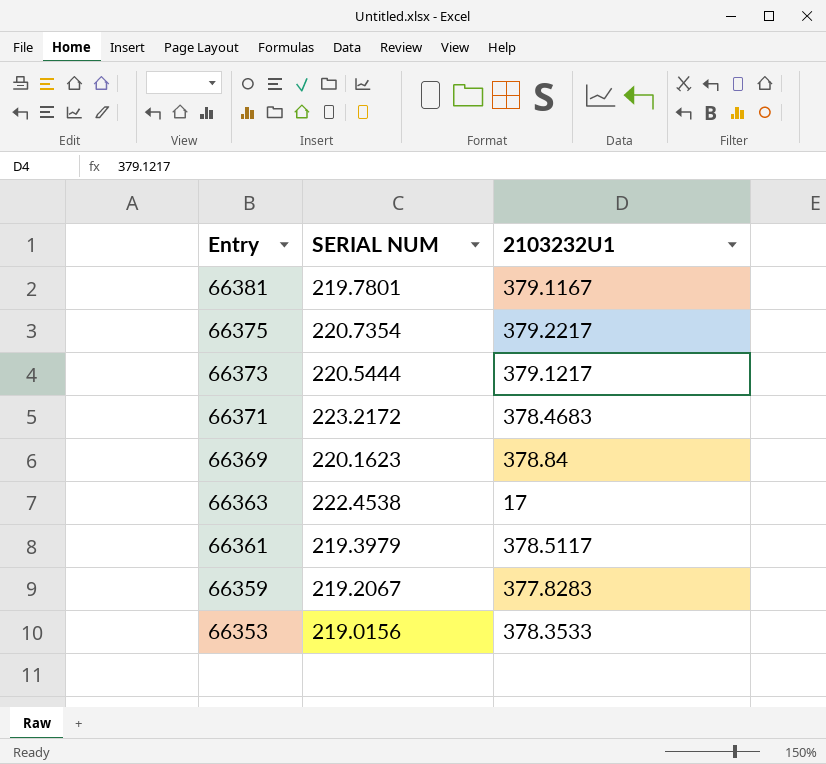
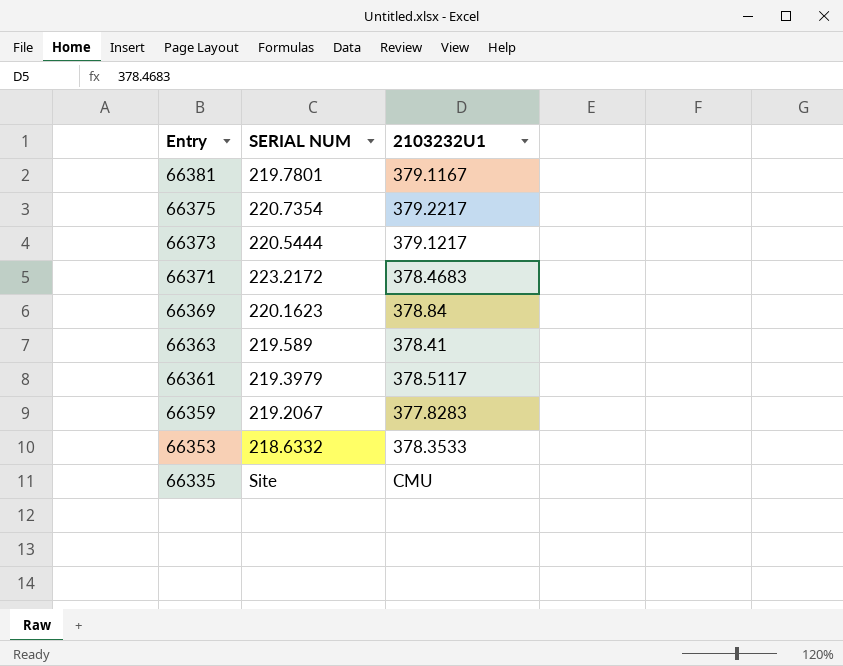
66363 | SERIAL NUM: 222.4538 -> 219.589
66363 | 2103232U1: 17 -> 378.41
66353 | SERIAL NUM: 219.0156 -> 218.6332
row 66335: none -> Site | CMU

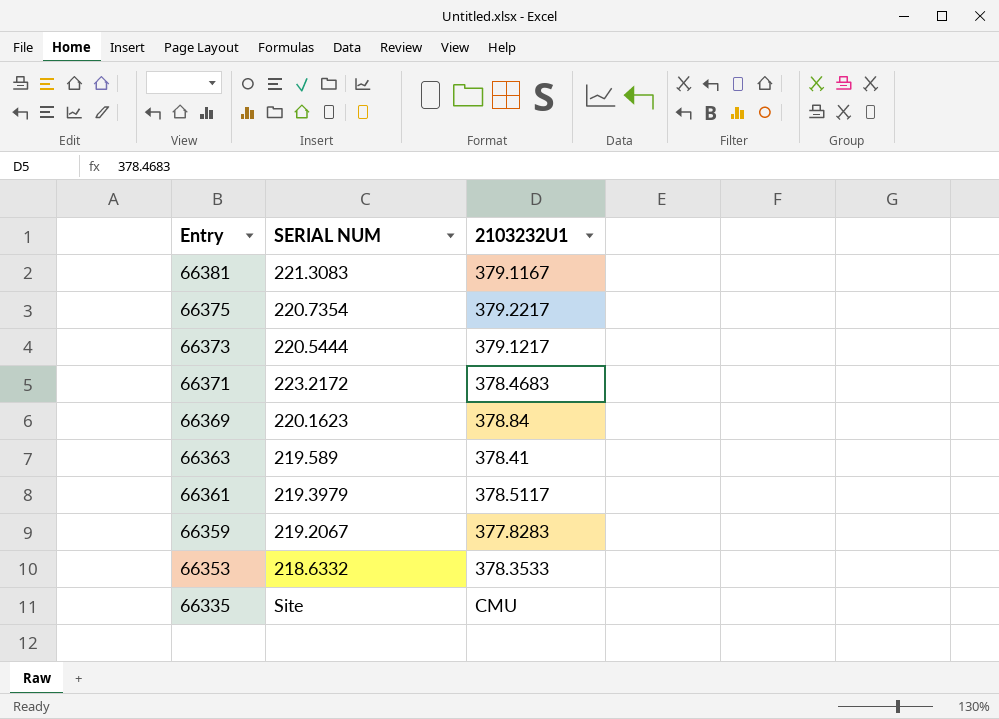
66381 | SERIAL NUM: 219.7801 -> 221.3083

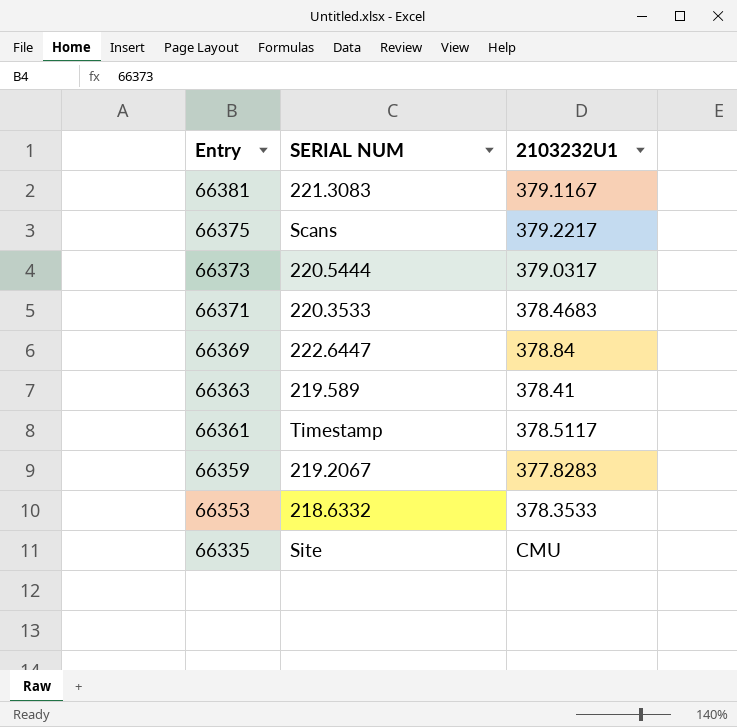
66375 | SERIAL NUM: 220.7354 -> Scans
66373 | 2103232U1: 379.1217 -> 379.0317
66371 | SERIAL NUM: 223.2172 -> 220.3533
66369 | SERIAL NUM: 220.1623 -> 222.6447
66361 | SERIAL NUM: 219.3979 -> Timestamp

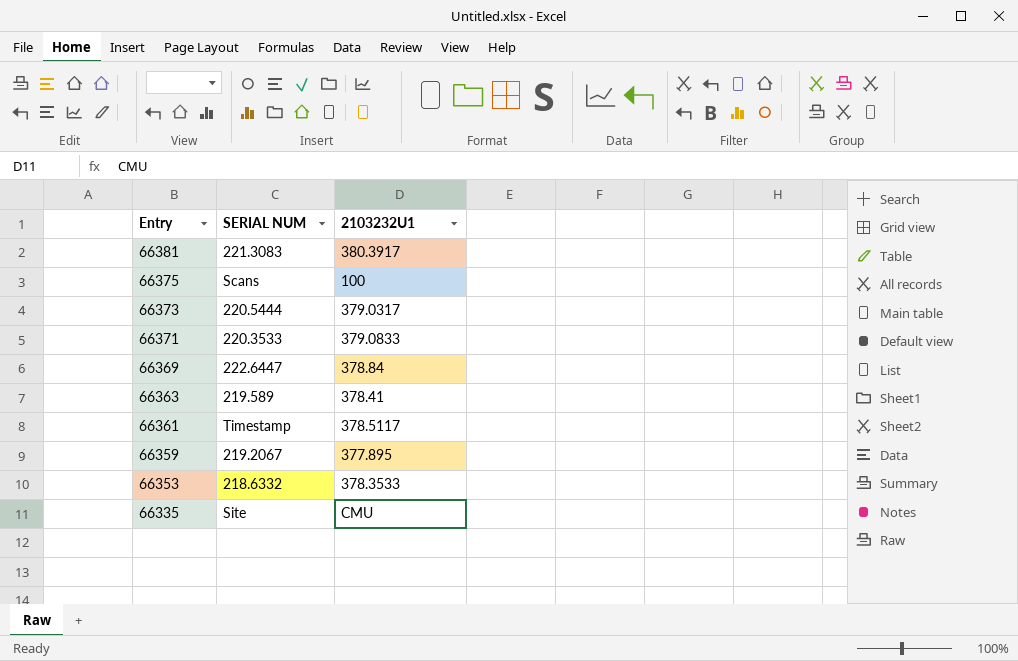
66381 | 2103232U1: 379.1167 -> 380.3917
66375 | 2103232U1: 379.2217 -> 100
66371 | 2103232U1: 378.4683 -> 379.0833
66359 | 2103232U1: 377.8283 -> 377.895

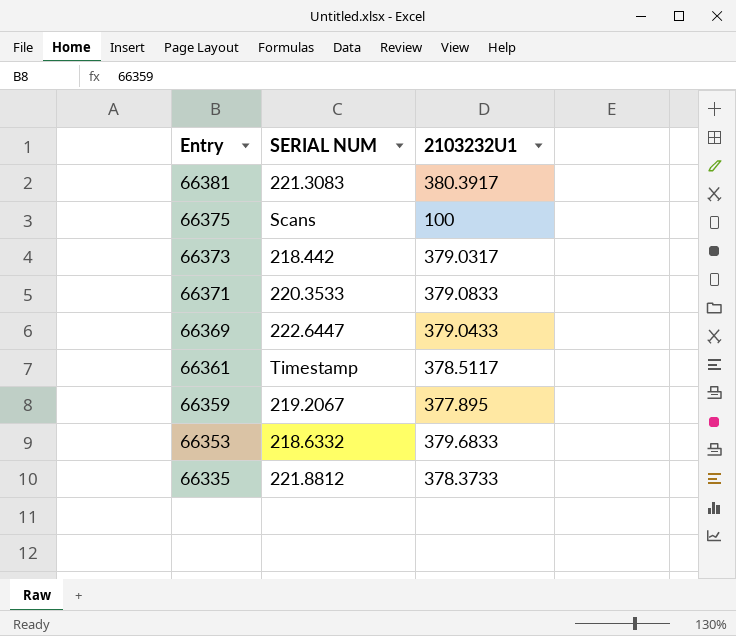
row 66363: 219.589 | 378.41 -> none
66373 | SERIAL NUM: 220.5444 -> 218.442
66369 | 2103232U1: 378.84 -> 379.0433
66353 | 2103232U1: 378.3533 -> 379.6833
66335 | SERIAL NUM: Site -> 221.8812
66335 | 2103232U1: CMU -> 378.3733

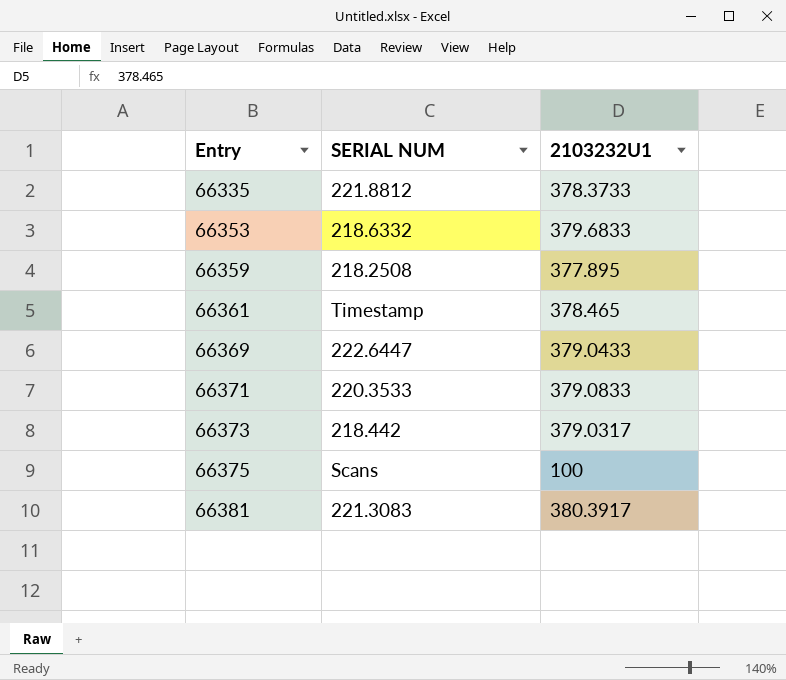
row order: Entry descending -> Entry ascending
66359 | SERIAL NUM: 219.2067 -> 218.2508
66361 | 2103232U1: 378.5117 -> 378.465

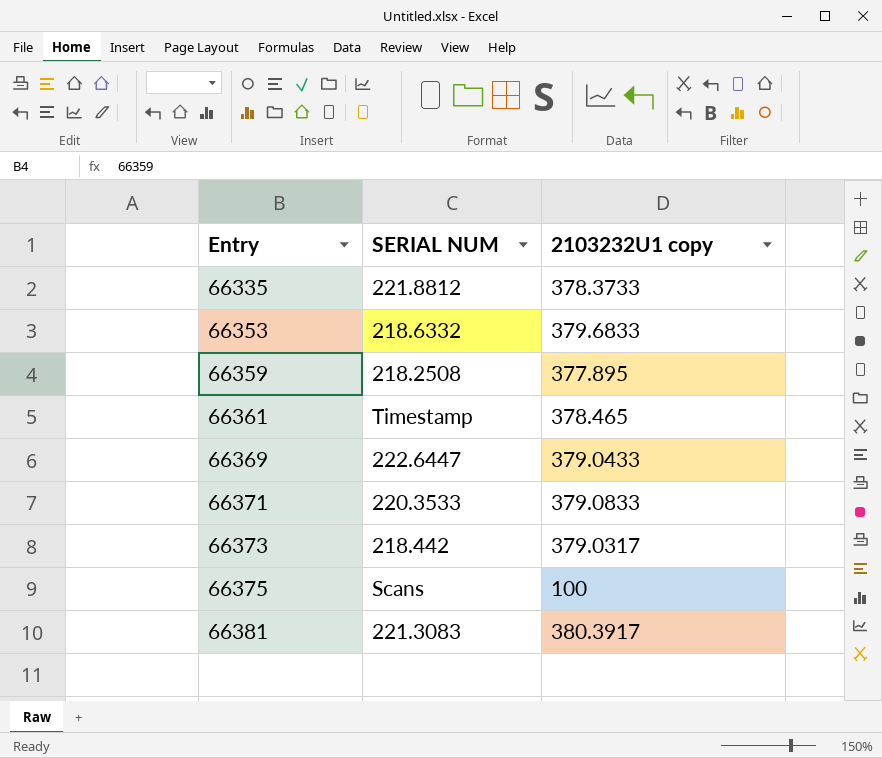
column name: 2103232U1 -> 2103232U1 copy

